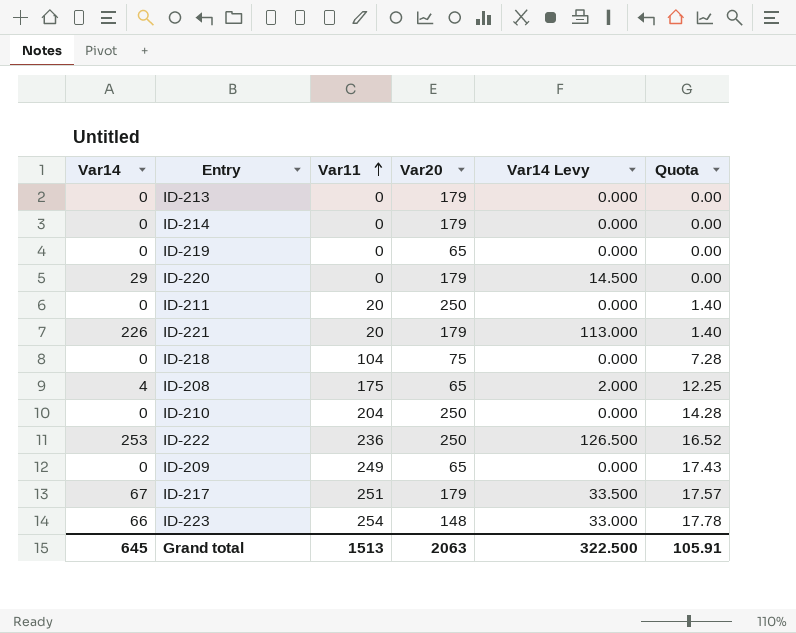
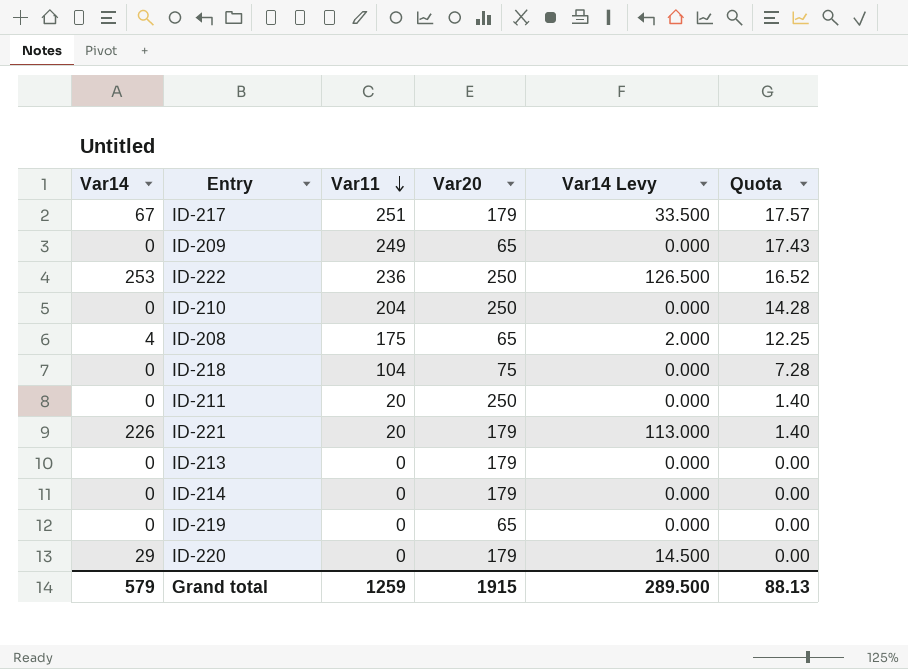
row order: Var11 ascending -> Var11 descending
row ID-223: 66 | 254 | 148 | 33.000 | 17.78 -> none
Grand total | Var14: 645 -> 579
Grand total | Var11: 1513 -> 1259
Grand total | Var20: 2063 -> 1915
Grand total | Var14 Levy: 322.500 -> 289.500
Grand total | Quota: 105.91 -> 88.13

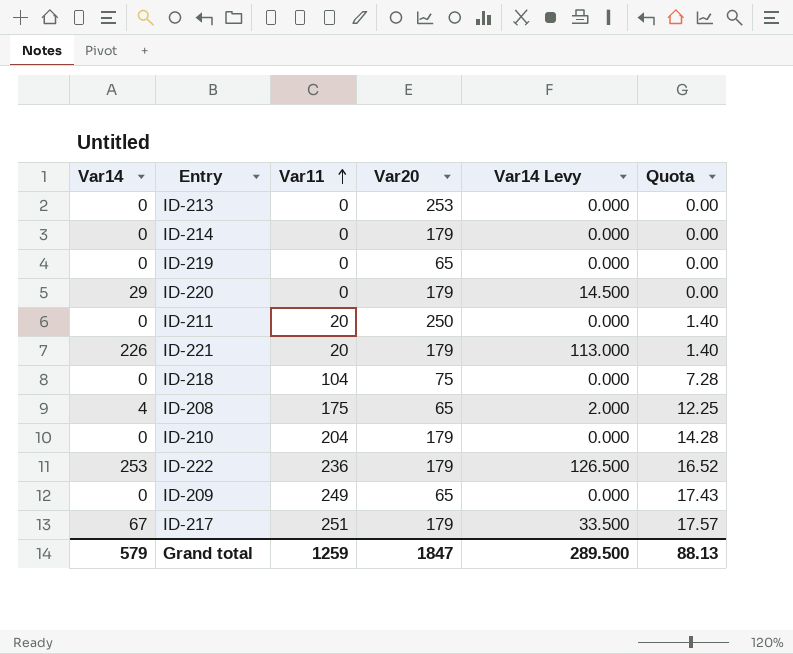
row order: Var11 descending -> Var11 ascending
ID-213 | Var20: 179 -> 253
ID-210 | Var20: 250 -> 179
ID-222 | Var20: 250 -> 179
Grand total | Var20: 1915 -> 1847

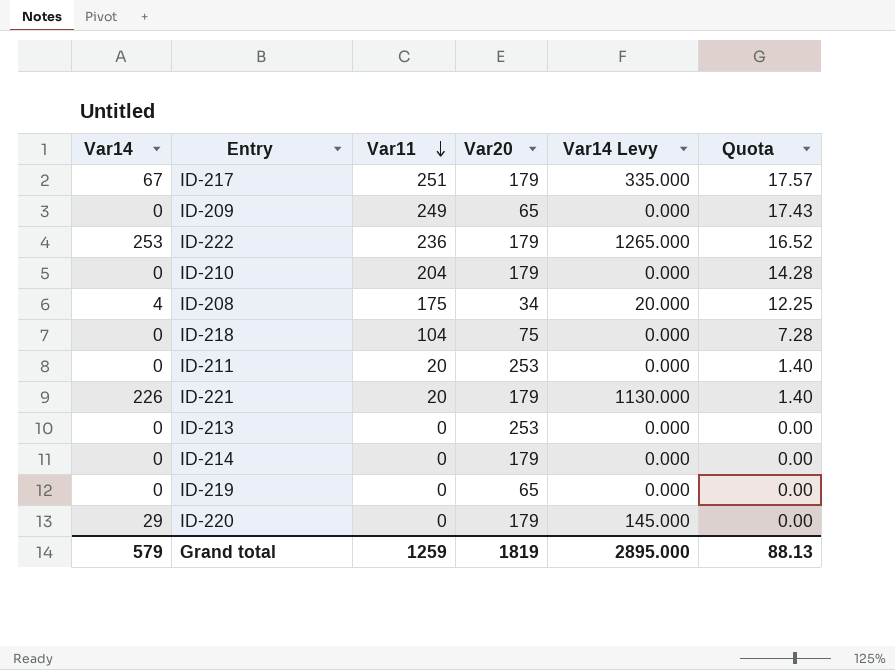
row order: Var11 ascending -> Var11 descending
column Var14 Levy | formula: [Var14] * 0.5 -> [Var14] * 5
ID-208 | Var20: 65 -> 34
ID-211 | Var20: 250 -> 253
Grand total | Var20: 1847 -> 1819
Grand total | Var14 Levy: 289.500 -> 2895.000

